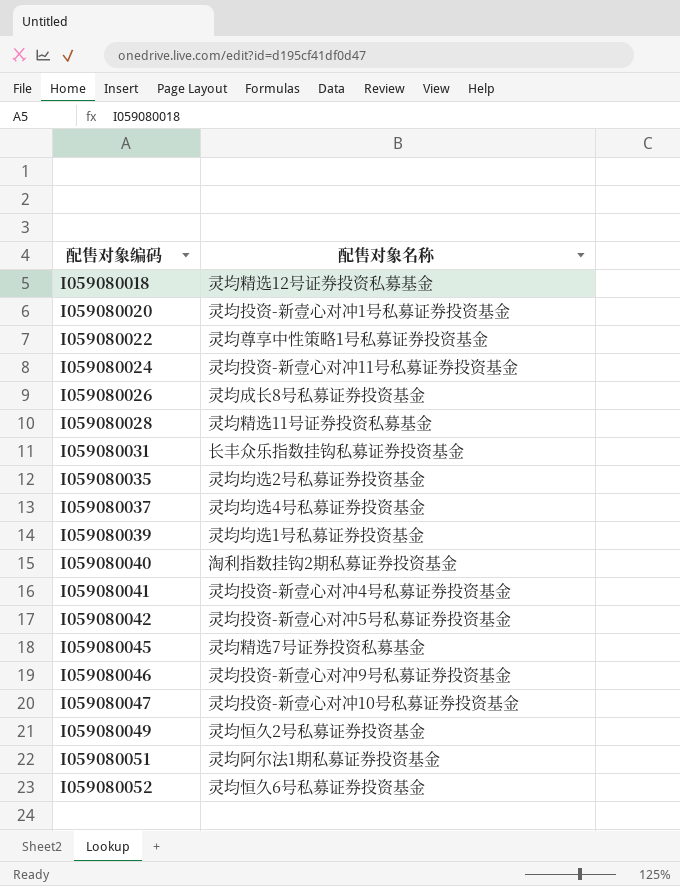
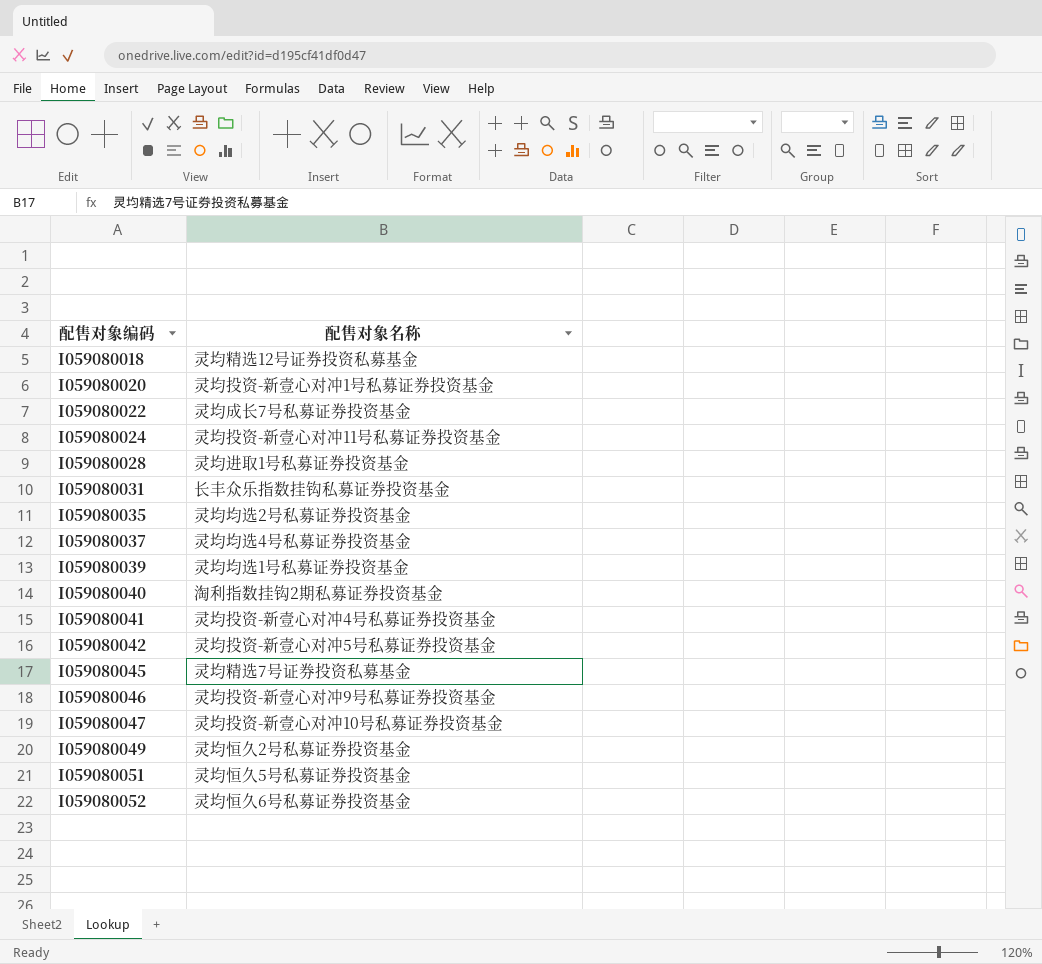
row I059080026: 灵均成长8号私募证券投资基金 -> none
I059080022 | 配售对象名称: 灵均尊享中性策略1号私募证券投资基金 -> 灵均成长7号私募证券投资基金
I059080028 | 配售对象名称: 灵均精选11号证券投资私募基金 -> 灵均进取1号私募证券投资基金
I059080051 | 配售对象名称: 灵均阿尔法1期私募证券投资基金 -> 灵均恒久5号私募证券投资基金

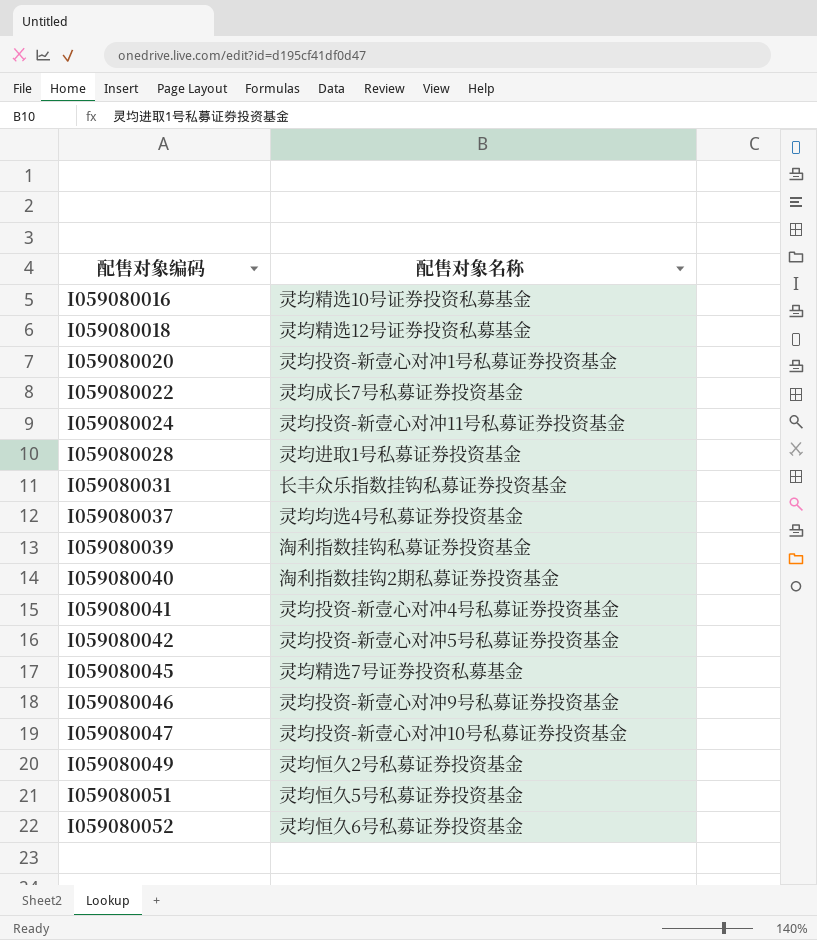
row I059080035: 灵均均选2号私募证券投资基金 -> none
row I059080016: none -> 灵均精选10号证券投资私募基金
I059080039 | 配售对象名称: 灵均均选1号私募证券投资基金 -> 淘利指数挂钩私募证券投资基金

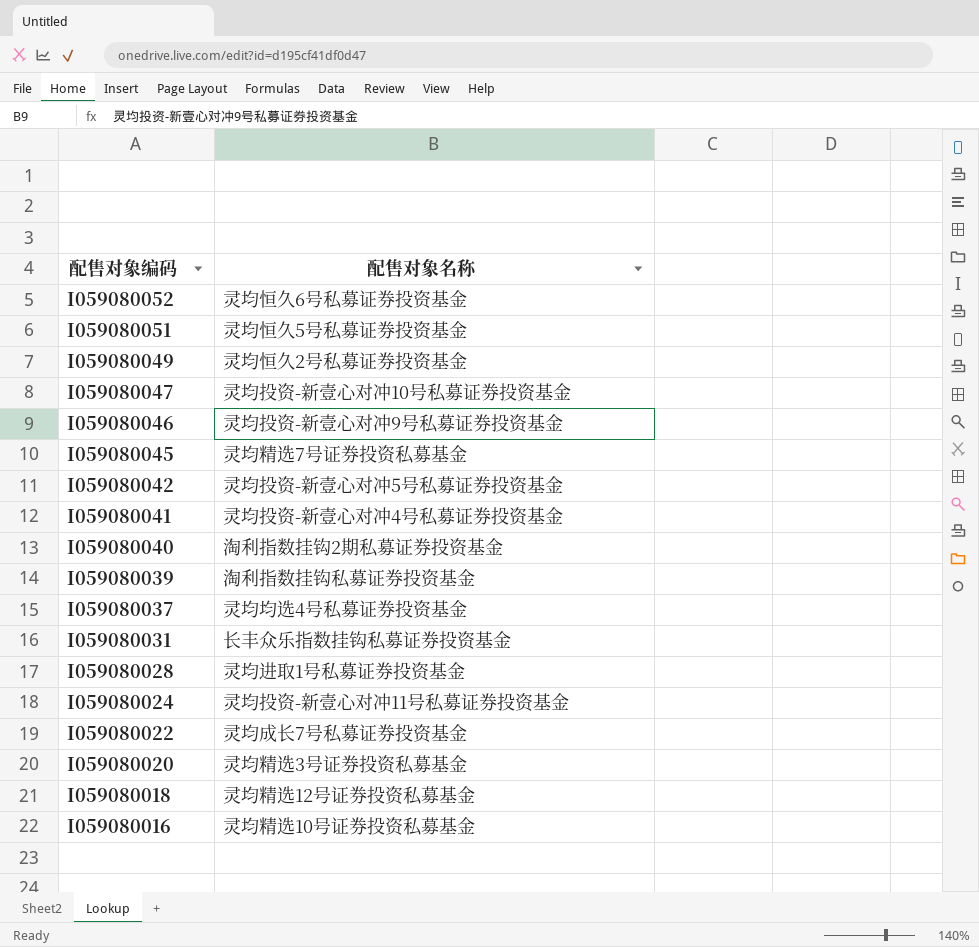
row order: 配售对象编码 ascending -> 配售对象编码 descending
I059080020 | 配售对象名称: 灵均投资-新壹心对冲1号私募证券投资基金 -> 灵均精选3号证券投资私募基金

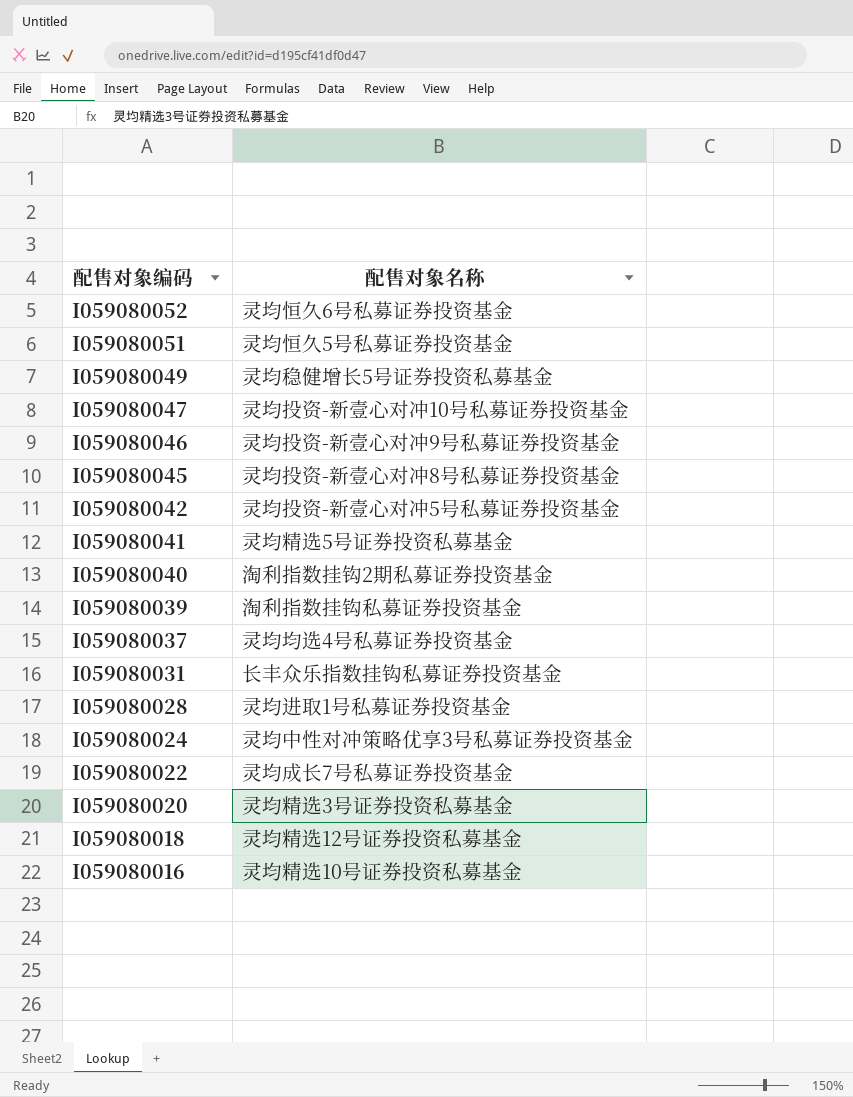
I059080049 | 配售对象名称: 灵均恒久2号私募证券投资基金 -> 灵均稳健增长5号证券投资私募基金
I059080045 | 配售对象名称: 灵均精选7号证券投资私募基金 -> 灵均投资-新壹心对冲8号私募证券投资基金
I059080041 | 配售对象名称: 灵均投资-新壹心对冲4号私募证券投资基金 -> 灵均精选5号证券投资私募基金
I059080024 | 配售对象名称: 灵均投资-新壹心对冲11号私募证券投资基金 -> 灵均中性对冲策略优享3号私募证券投资基金

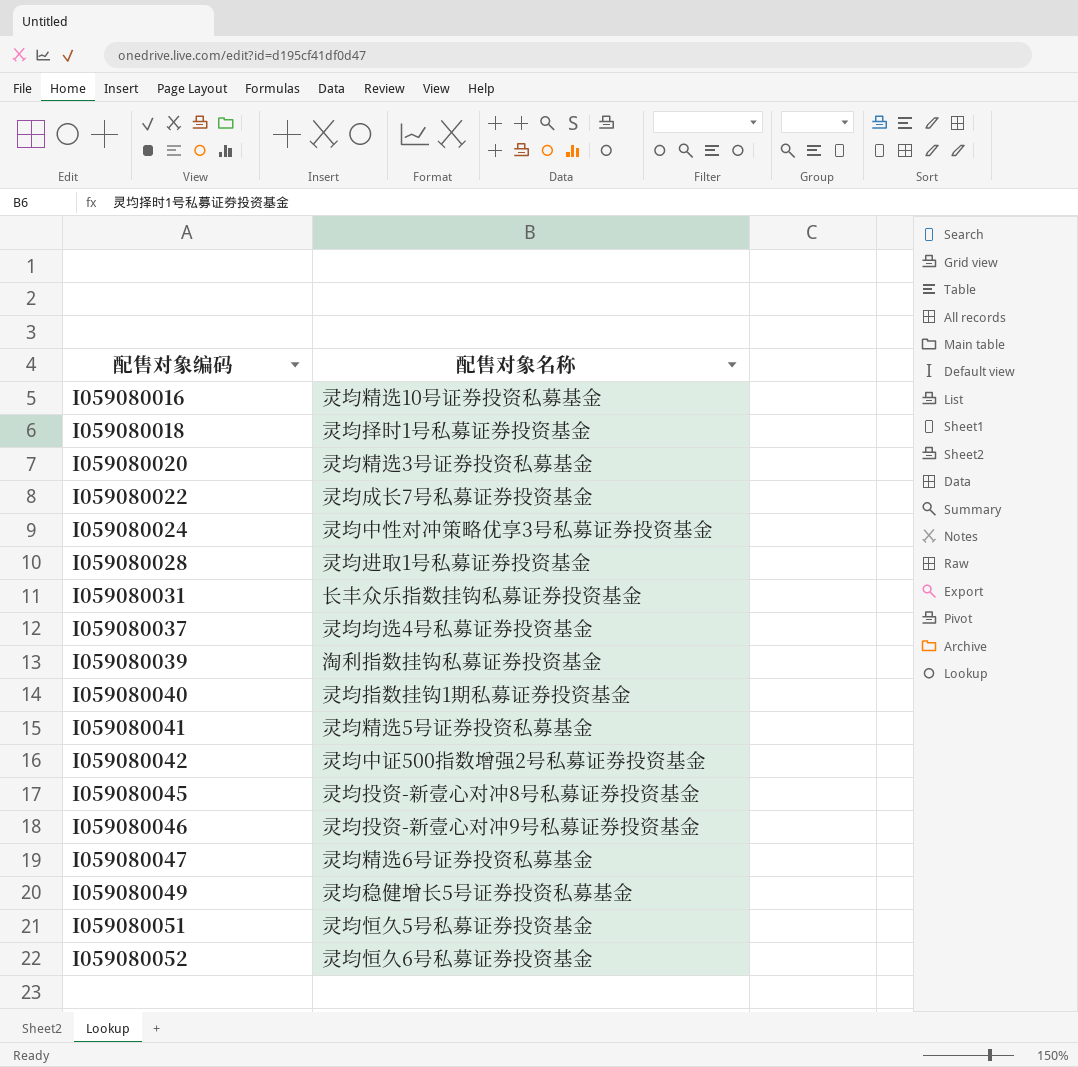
row order: 配售对象编码 descending -> 配售对象编码 ascending
I059080018 | 配售对象名称: 灵均精选12号证券投资私募基金 -> 灵均择时1号私募证券投资基金
I059080040 | 配售对象名称: 淘利指数挂钩2期私募证券投资基金 -> 灵均指数挂钩1期私募证券投资基金
I059080042 | 配售对象名称: 灵均投资-新壹心对冲5号私募证券投资基金 -> 灵均中证500指数增强2号私募证券投资基金
I059080047 | 配售对象名称: 灵均投资-新壹心对冲10号私募证券投资基金 -> 灵均精选6号证券投资私募基金

